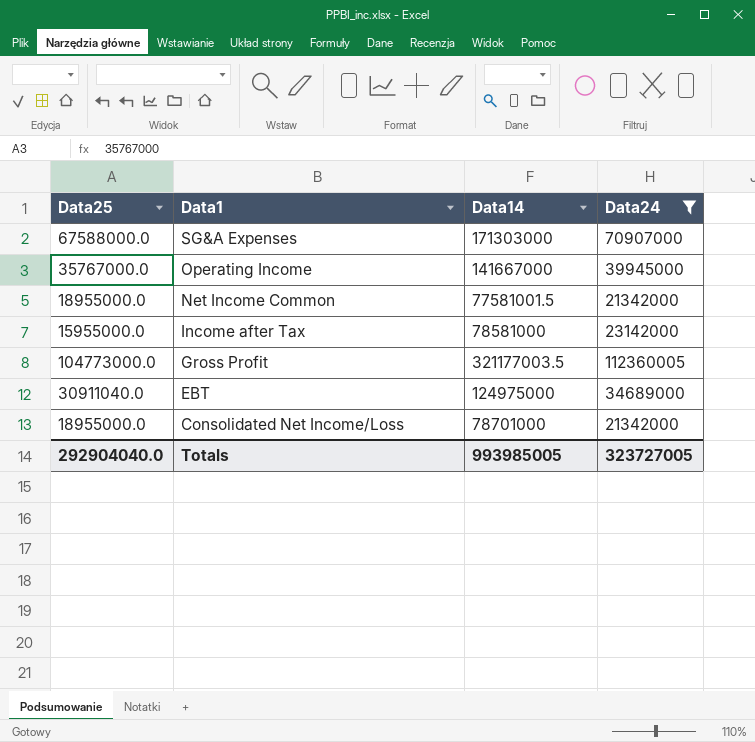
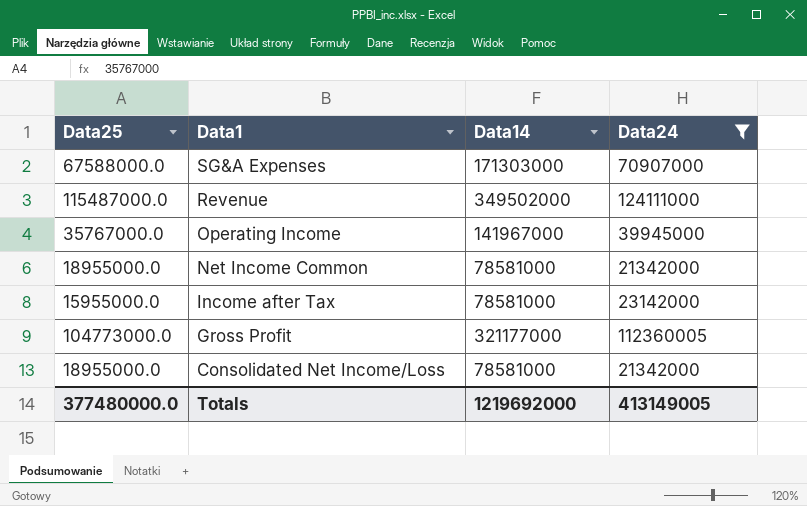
row EBT: 30911040.0 | 124975000 | 34689000 -> none
row Revenue: none -> 115487000.0 | 349502000 | 124111000
Operating Income | Data14: 141667000 -> 141967000
Net Income Common | Data14: 77581001.5 -> 78581000
Gross Profit | Data14: 321177003.5 -> 321177000
Consolidated Net Income/Loss | Data14: 78701000 -> 78581000
Totals | Data25: 292904040.0 -> 377480000.0
Totals | Data14: 993985005 -> 1219692000
Totals | Data24: 323727005 -> 413149005

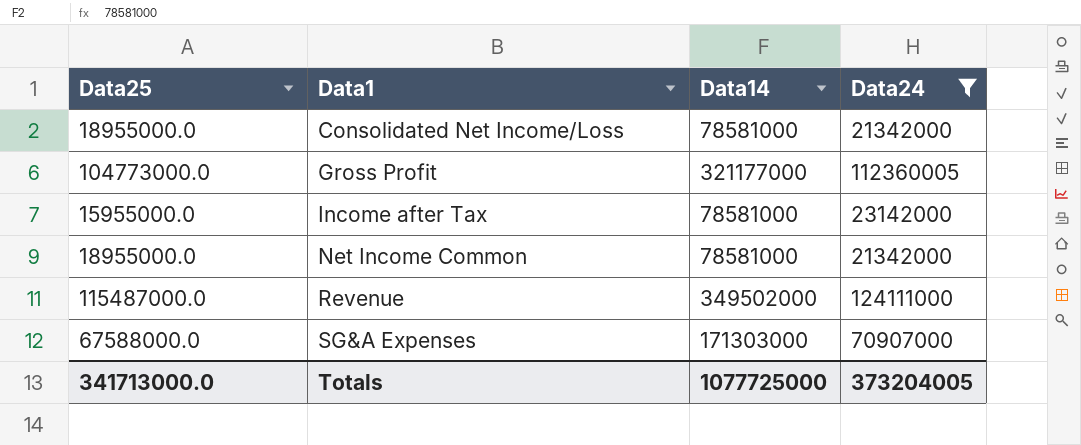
row order: Data1 descending -> Data1 ascending
row Operating Income: 35767000.0 | 141967000 | 39945000 -> none
Totals | Data25: 377480000.0 -> 341713000.0
Totals | Data14: 1219692000 -> 1077725000
Totals | Data24: 413149005 -> 373204005

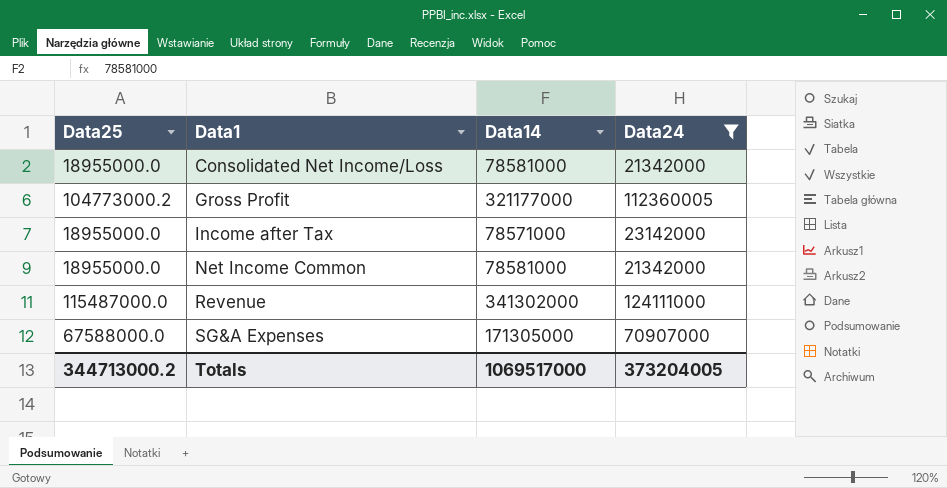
Gross Profit | Data25: 104773000.0 -> 104773000.2
Income after Tax | Data25: 15955000.0 -> 18955000.0
Income after Tax | Data14: 78581000 -> 78571000
Revenue | Data14: 349502000 -> 341302000
SG&A Expenses | Data14: 171303000 -> 171305000
Totals | Data25: 341713000.0 -> 344713000.2
Totals | Data14: 1077725000 -> 1069517000

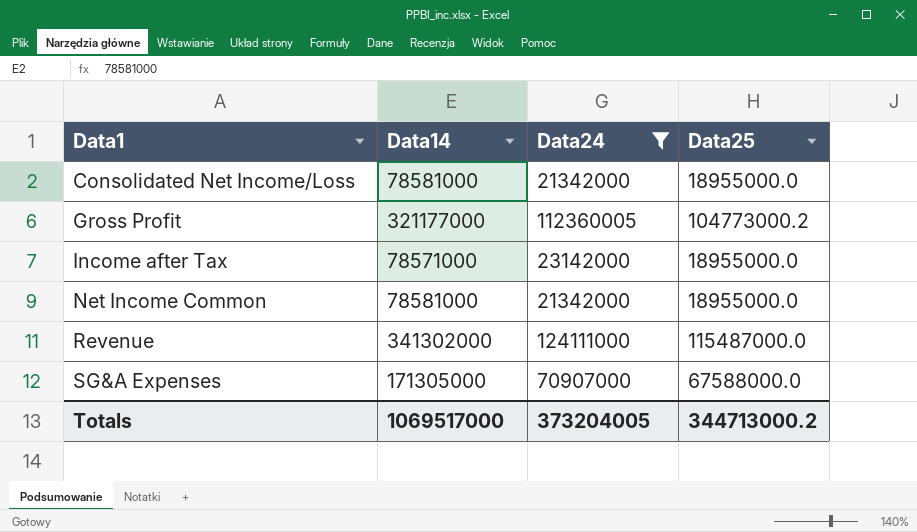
column Data25 | position: 1 -> 4

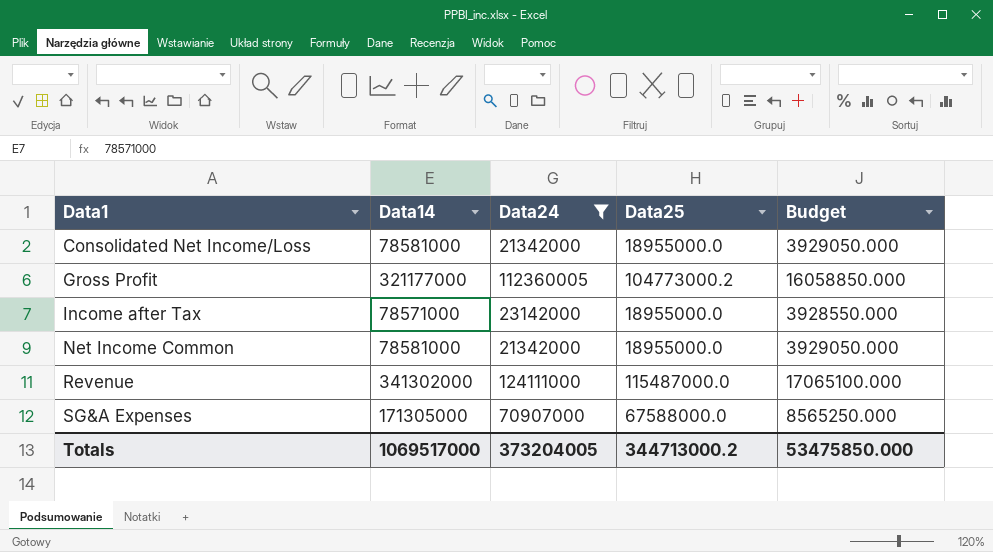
column Budget | formula: none -> [Data14] * 0.05

